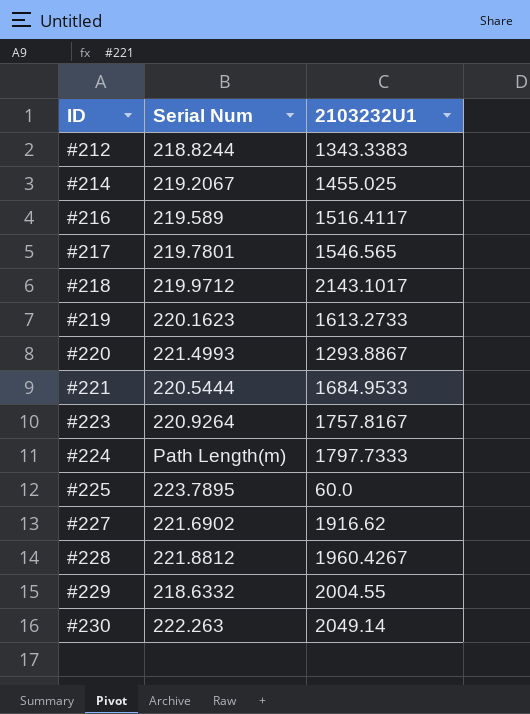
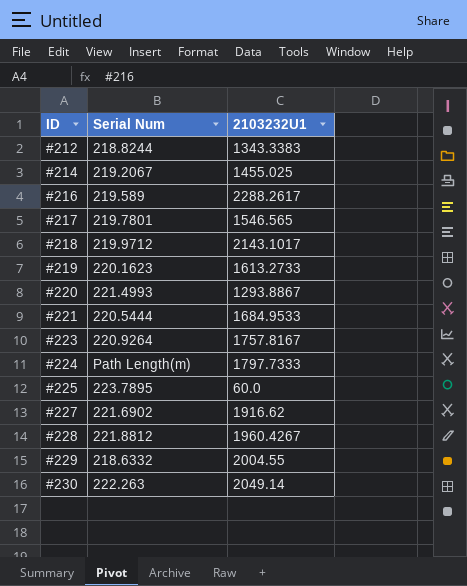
#216 | 2103232U1: 1516.4117 -> 2288.2617

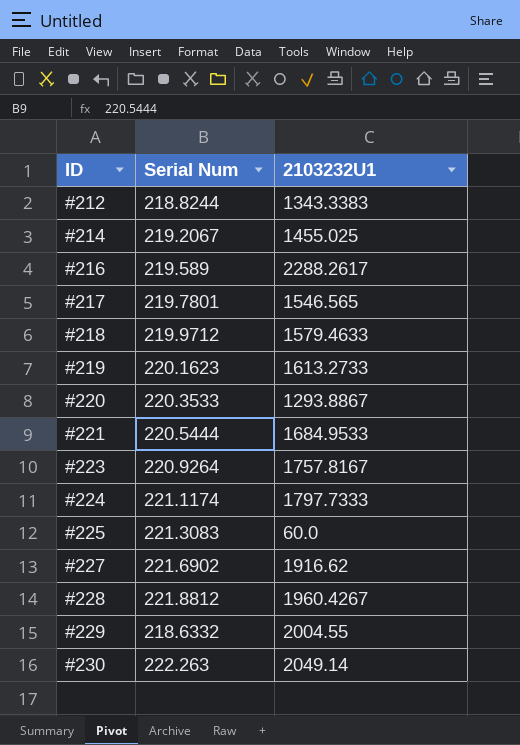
#218 | 2103232U1: 2143.1017 -> 1579.4633
#220 | Serial Num: 221.4993 -> 220.3533
#224 | Serial Num: Path Length(m) -> 221.1174
#225 | Serial Num: 223.7895 -> 221.3083

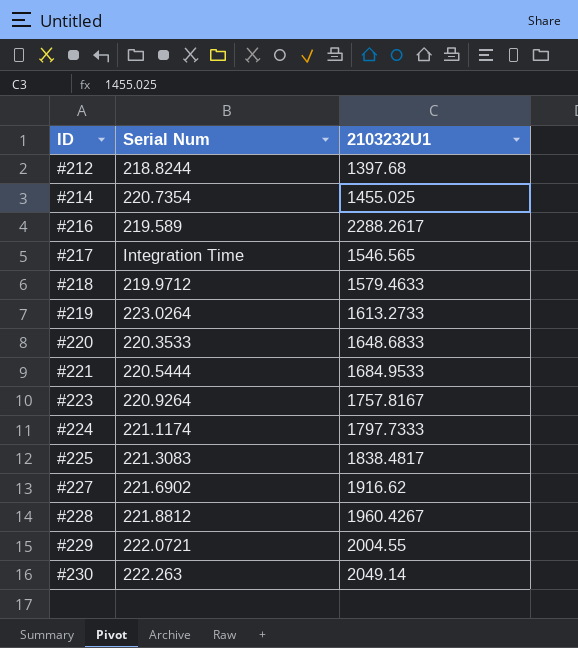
#212 | 2103232U1: 1343.3383 -> 1397.68
#214 | Serial Num: 219.2067 -> 220.7354
#217 | Serial Num: 219.7801 -> Integration Time
#219 | Serial Num: 220.1623 -> 223.0264
#220 | 2103232U1: 1293.8867 -> 1648.6833
#225 | 2103232U1: 60.0 -> 1838.4817
#229 | Serial Num: 218.6332 -> 222.0721

